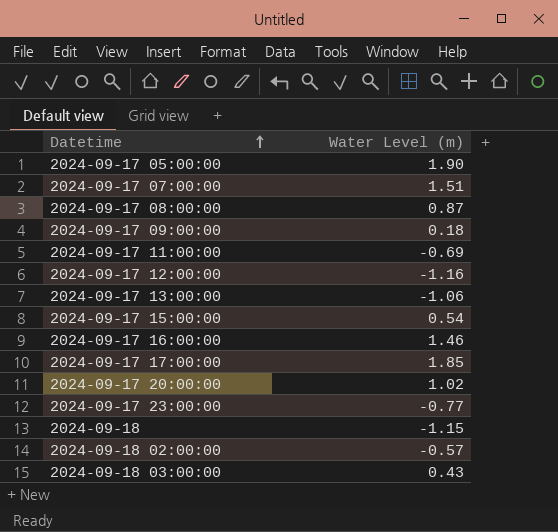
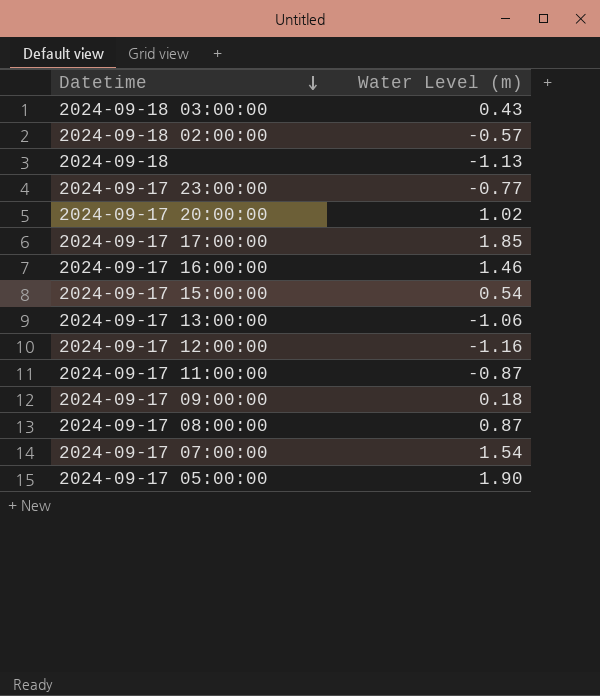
row order: Datetime ascending -> Datetime descending
2024-09-18 | Water Level (m): -1.15 -> -1.13
2024-09-17 11:00:00 | Water Level (m): -0.69 -> -0.87
2024-09-17 07:00:00 | Water Level (m): 1.51 -> 1.54

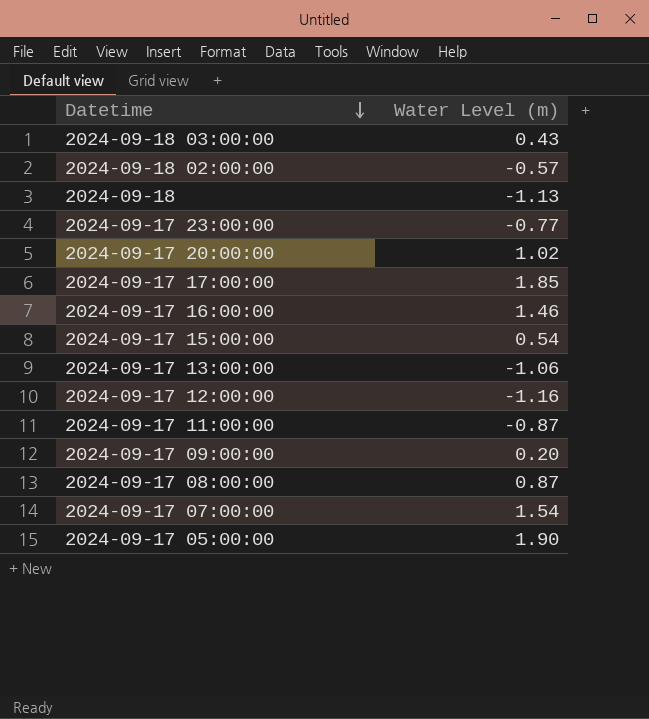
2024-09-17 09:00:00 | Water Level (m): 0.18 -> 0.20

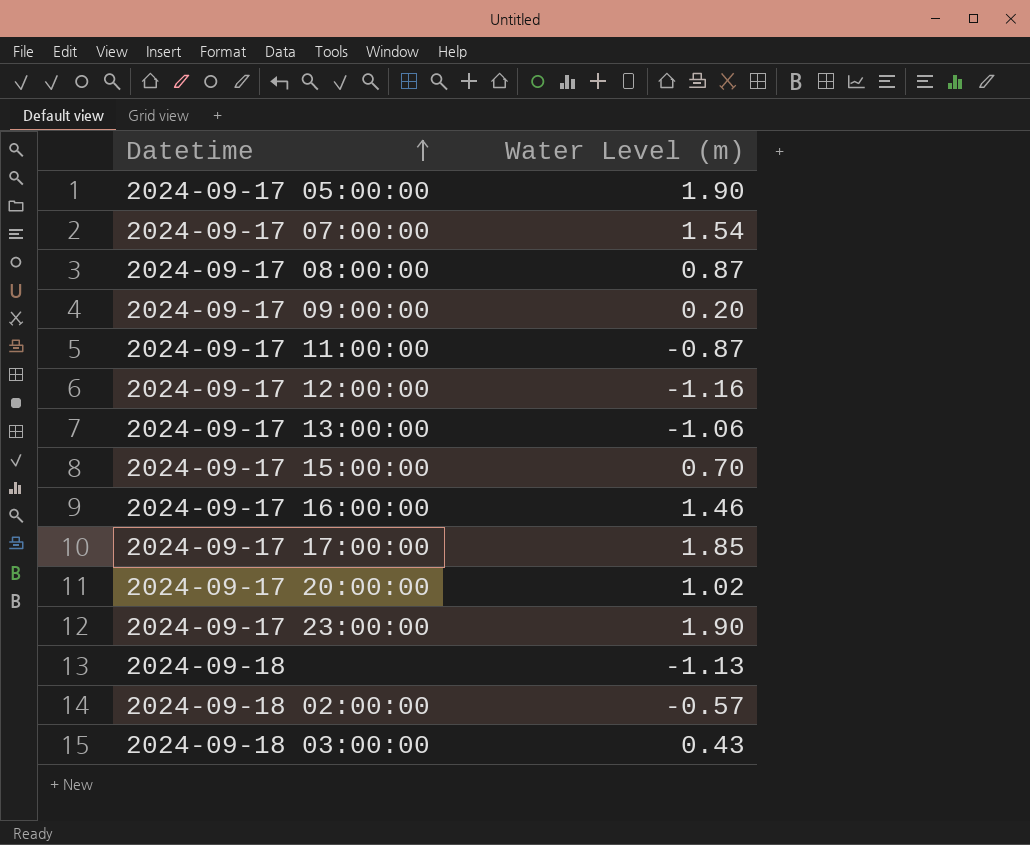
row order: Datetime descending -> Datetime ascending
2024-09-17 15:00:00 | Water Level (m): 0.54 -> 0.70
2024-09-17 23:00:00 | Water Level (m): -0.77 -> 1.90

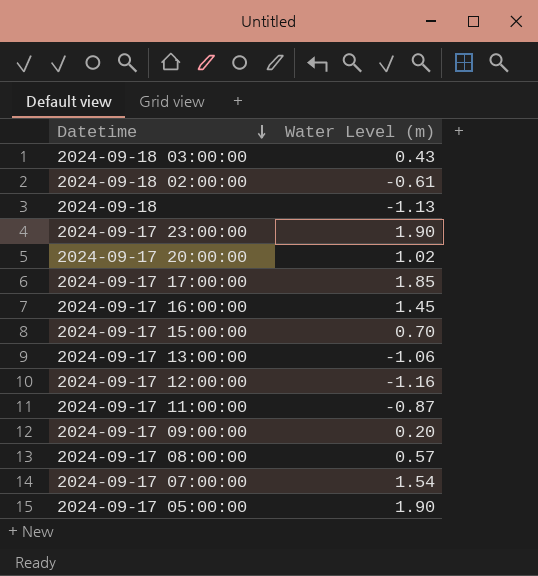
row order: Datetime ascending -> Datetime descending
2024-09-18 02:00:00 | Water Level (m): -0.57 -> -0.61
2024-09-17 16:00:00 | Water Level (m): 1.46 -> 1.45
2024-09-17 08:00:00 | Water Level (m): 0.87 -> 0.57

